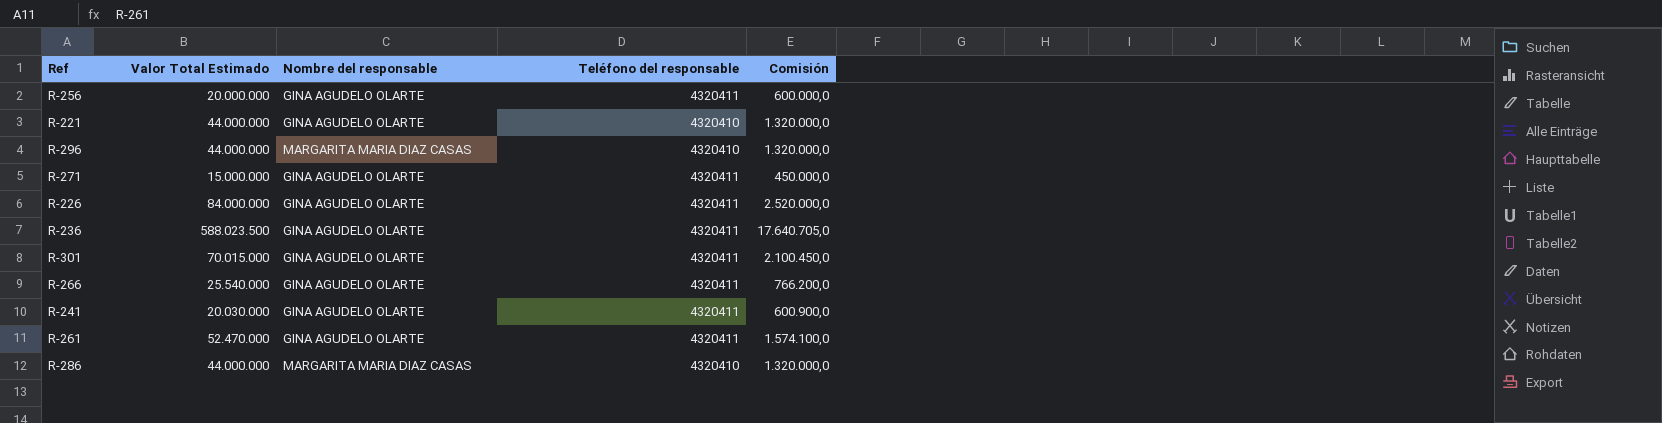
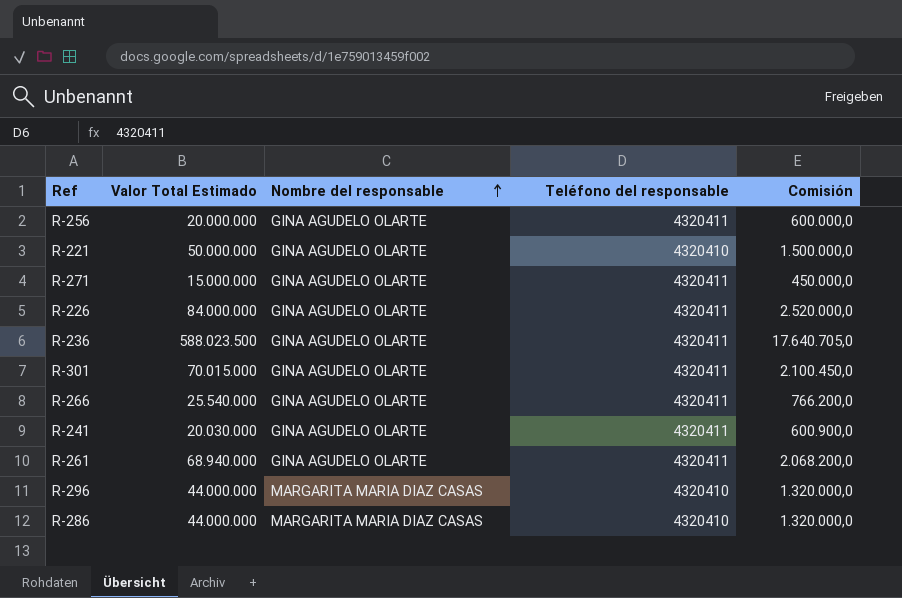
row order: none -> Nombre del responsable ascending
R-221 | Valor Total Estimado: 44.000.000 -> 50.000.000
R-221 | Comisión: 1.320.000,0 -> 1.500.000,0
R-261 | Valor Total Estimado: 52.470.000 -> 68.940.000
R-261 | Comisión: 1.574.100,0 -> 2.068.200,0

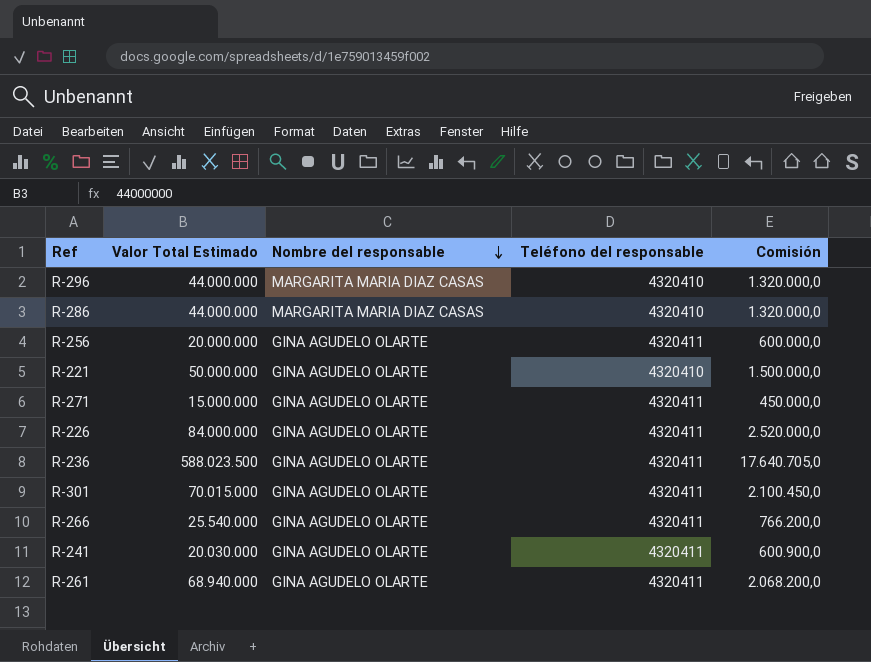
row order: Nombre del responsable ascending -> Nombre del responsable descending

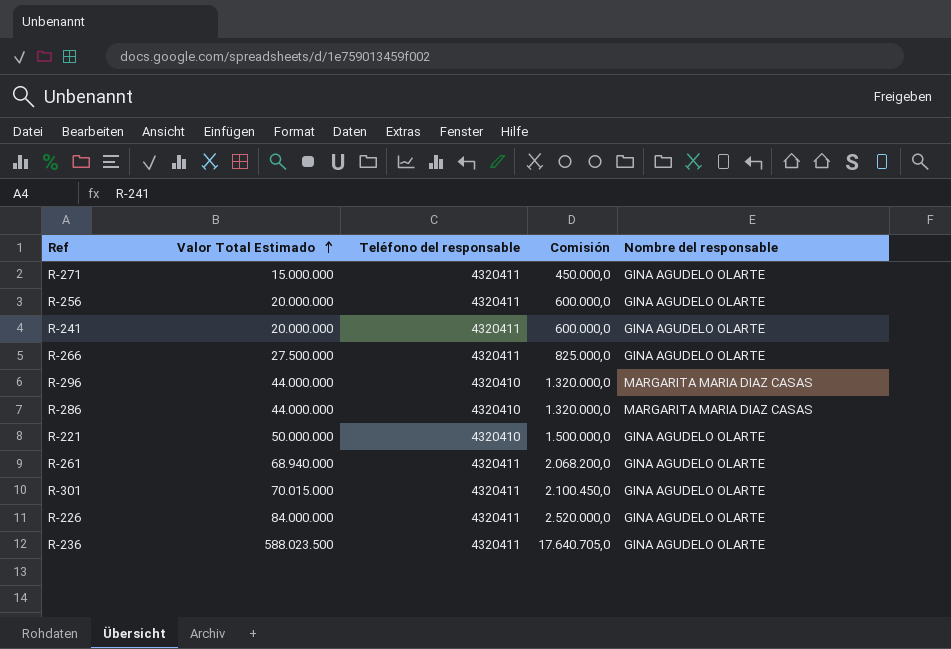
row order: Nombre del responsable descending -> Valor Total Estimado ascending
column Nombre del responsable | position: 3 -> 5
R-241 | Valor Total Estimado: 20.030.000 -> 20.000.000
R-241 | Comisión: 600.900,0 -> 600.000,0
R-266 | Valor Total Estimado: 25.540.000 -> 27.500.000
R-266 | Comisión: 766.200,0 -> 825.000,0

